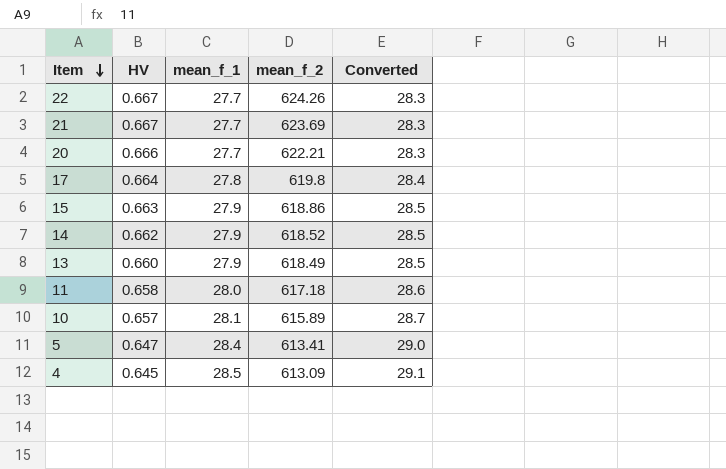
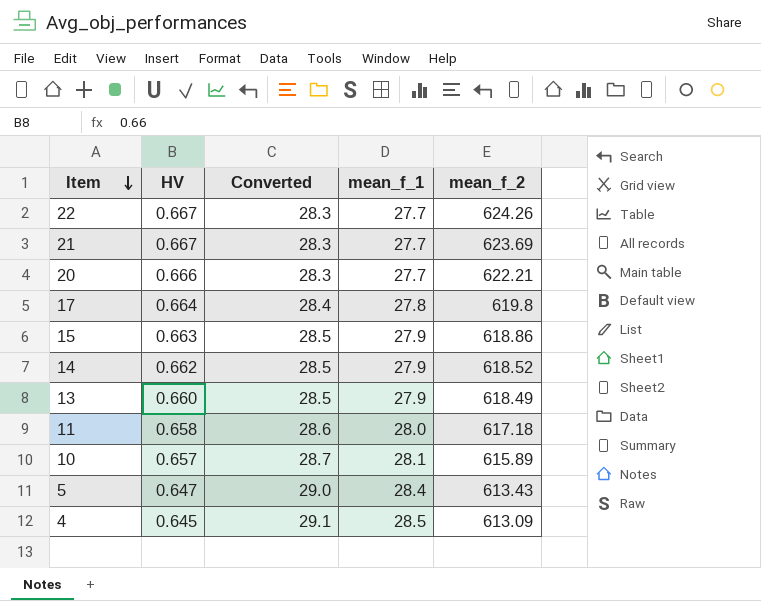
column Converted | position: 5 -> 3
5 | mean_f_2: 613.41 -> 613.43

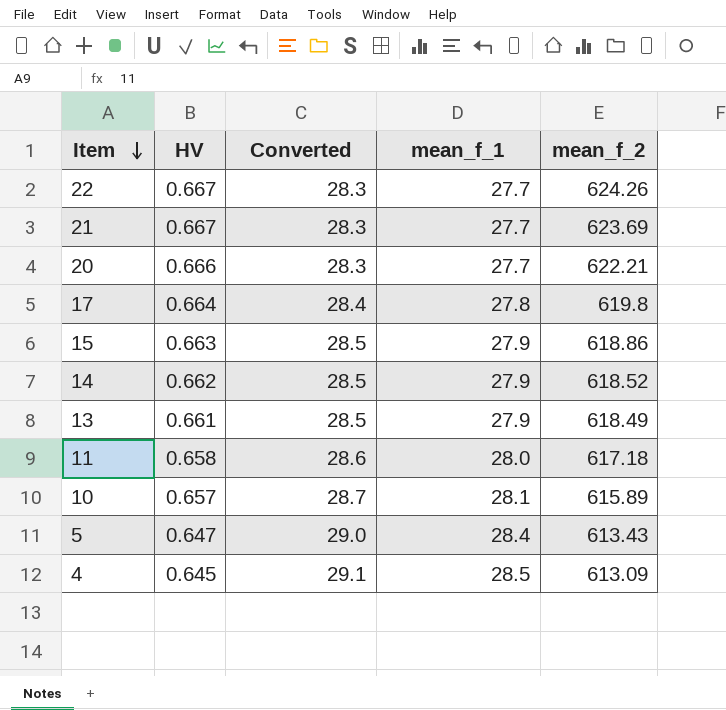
13 | HV: 0.660 -> 0.661

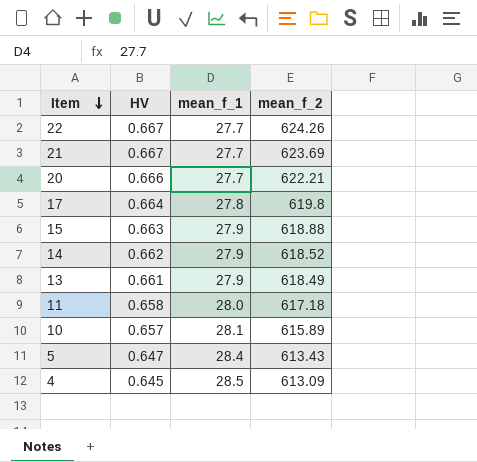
column Converted | formula: [mean_f_1] * 1.02 -> none
15 | mean_f_2: 618.86 -> 618.88

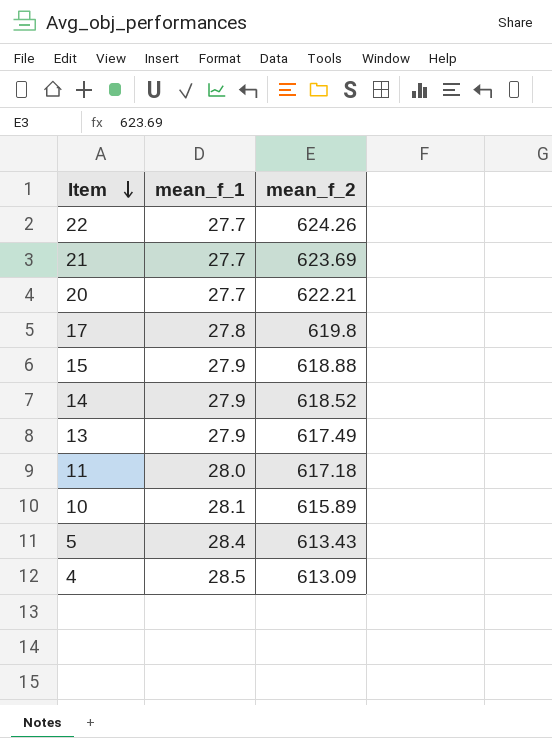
column HV | position: 2 -> none
13 | mean_f_2: 618.49 -> 617.49

